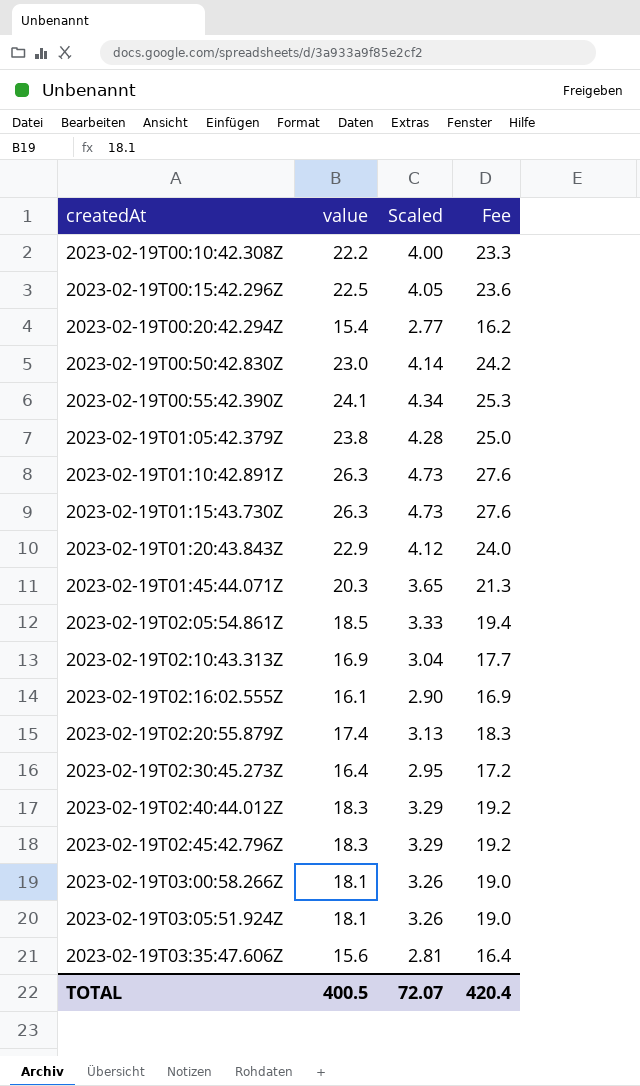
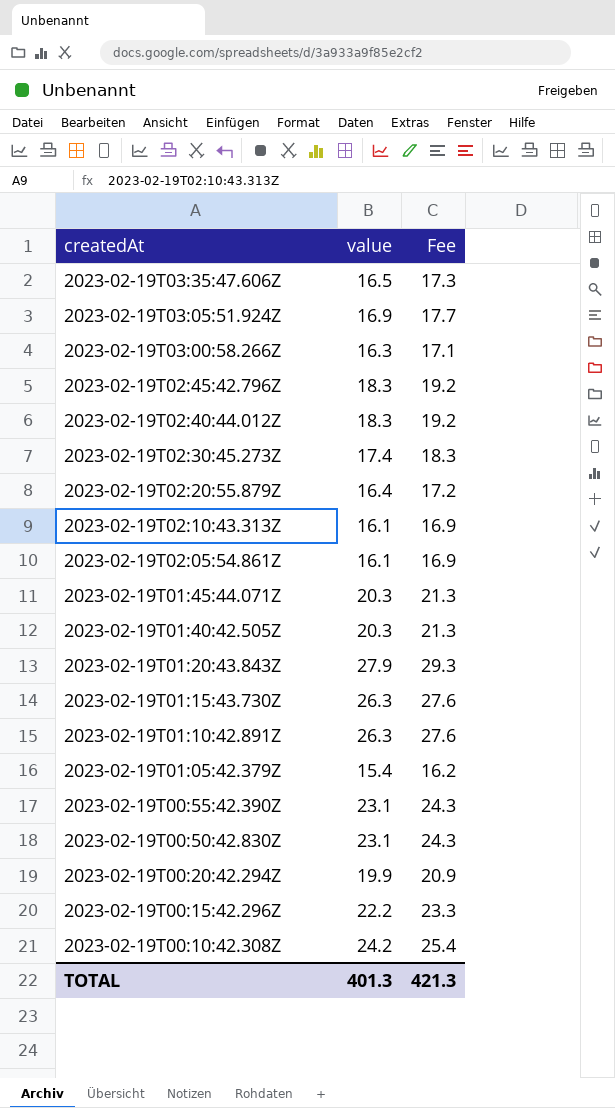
row order: createdAt ascending -> createdAt descending
column Scaled | formula: [value] * 0.18 -> none
row 2023-02-19T02:16:02.555Z: 16.1 | 2.90 | 16.9 -> none
2023-02-19T03:35:47.606Z | value: 15.6 -> 16.5
2023-02-19T03:35:47.606Z | Fee: 16.4 -> 17.3
2023-02-19T03:05:51.924Z | value: 18.1 -> 16.9
2023-02-19T03:05:51.924Z | Fee: 19.0 -> 17.7
2023-02-19T03:00:58.266Z | value: 18.1 -> 16.3
2023-02-19T03:00:58.266Z | Fee: 19.0 -> 17.1
2023-02-19T02:30:45.273Z | value: 16.4 -> 17.4
2023-02-19T02:30:45.273Z | Fee: 17.2 -> 18.3
2023-02-19T02:20:55.879Z | value: 17.4 -> 16.4
2023-02-19T02:20:55.879Z | Fee: 18.3 -> 17.2
2023-02-19T02:10:43.313Z | value: 16.9 -> 16.1
2023-02-19T02:10:43.313Z | Fee: 17.7 -> 16.9
2023-02-19T02:05:54.861Z | value: 18.5 -> 16.1
2023-02-19T02:05:54.861Z | Fee: 19.4 -> 16.9
row 2023-02-19T01:40:42.505Z: none -> 20.3 | 21.3
2023-02-19T01:20:43.843Z | value: 22.9 -> 27.9
2023-02-19T01:20:43.843Z | Fee: 24.0 -> 29.3
2023-02-19T01:05:42.379Z | value: 23.8 -> 15.4
2023-02-19T01:05:42.379Z | Fee: 25.0 -> 16.2
2023-02-19T00:55:42.390Z | value: 24.1 -> 23.1
2023-02-19T00:55:42.390Z | Fee: 25.3 -> 24.3
2023-02-19T00:50:42.830Z | value: 23.0 -> 23.1
2023-02-19T00:50:42.830Z | Fee: 24.2 -> 24.3
2023-02-19T00:20:42.294Z | value: 15.4 -> 19.9
2023-02-19T00:20:42.294Z | Fee: 16.2 -> 20.9
2023-02-19T00:15:42.296Z | value: 22.5 -> 22.2
2023-02-19T00:15:42.296Z | Fee: 23.6 -> 23.3
2023-02-19T00:10:42.308Z | value: 22.2 -> 24.2
2023-02-19T00:10:42.308Z | Fee: 23.3 -> 25.4
TOTAL | value: 400.5 -> 401.3
TOTAL | Fee: 420.4 -> 421.3

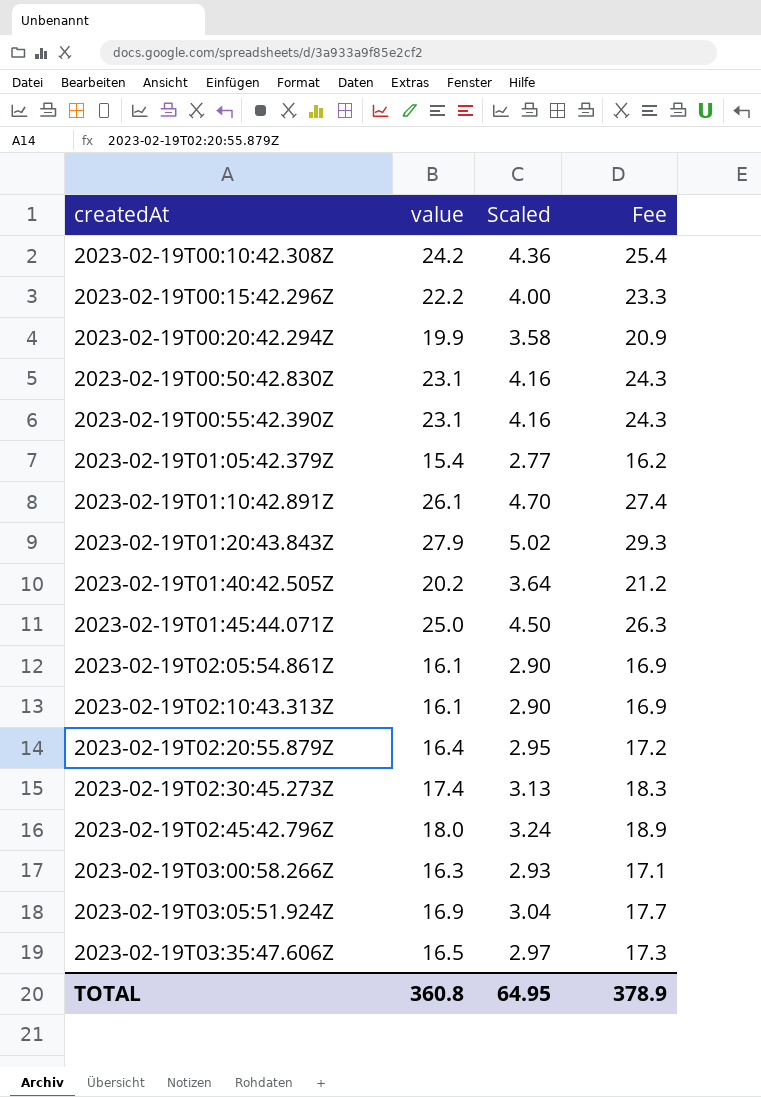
row order: createdAt descending -> createdAt ascending
column Scaled | formula: none -> [value] * 0.18
row 2023-02-19T02:40:44.012Z: 18.3 | 19.2 -> none
row 2023-02-19T01:15:43.730Z: 26.3 | 27.6 -> none
2023-02-19T01:10:42.891Z | value: 26.3 -> 26.1
2023-02-19T01:10:42.891Z | Fee: 27.6 -> 27.4
2023-02-19T01:40:42.505Z | value: 20.3 -> 20.2
2023-02-19T01:40:42.505Z | Fee: 21.3 -> 21.2
2023-02-19T01:45:44.071Z | value: 20.3 -> 25.0
2023-02-19T01:45:44.071Z | Fee: 21.3 -> 26.3
2023-02-19T02:45:42.796Z | value: 18.3 -> 18.0
2023-02-19T02:45:42.796Z | Fee: 19.2 -> 18.9
TOTAL | value: 401.3 -> 360.8
TOTAL | Fee: 421.3 -> 378.9

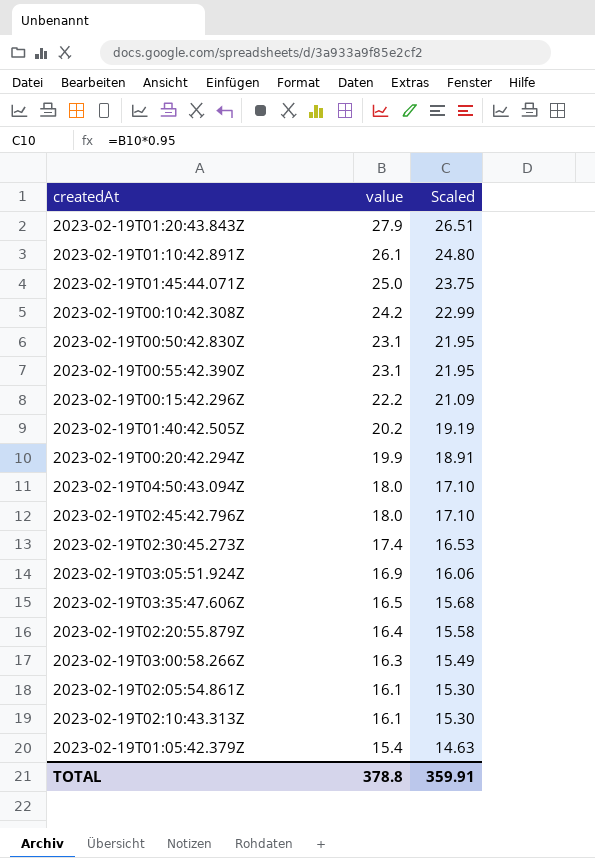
row order: createdAt ascending -> value descending
column Fee | formula: [value] * 1.05 -> none
column Scaled | formula: [value] * 0.18 -> [value] * 0.95
row 2023-02-19T04:50:43.094Z: none -> 18.0 | 17.10
TOTAL | value: 360.8 -> 378.8
TOTAL | Scaled: 64.95 -> 359.91

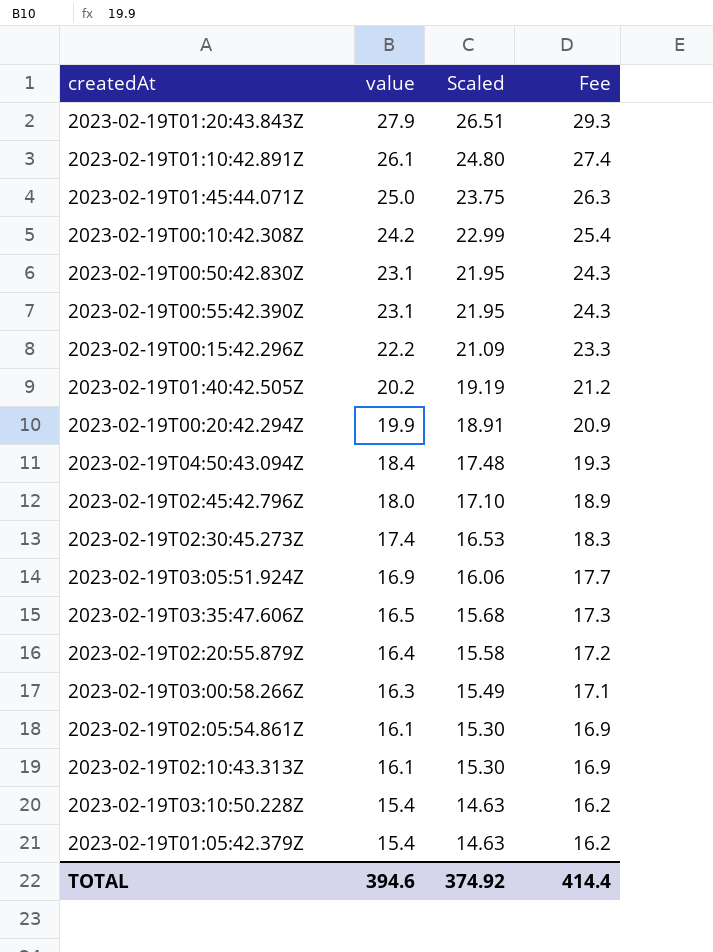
column Fee | formula: none -> [value] * 1.05
2023-02-19T04:50:43.094Z | value: 18.0 -> 18.4
2023-02-19T04:50:43.094Z | Scaled: 17.10 -> 17.48
row 2023-02-19T03:10:50.228Z: none -> 15.4 | 14.63 | 16.2
TOTAL | value: 378.8 -> 394.6
TOTAL | Scaled: 359.91 -> 374.92

